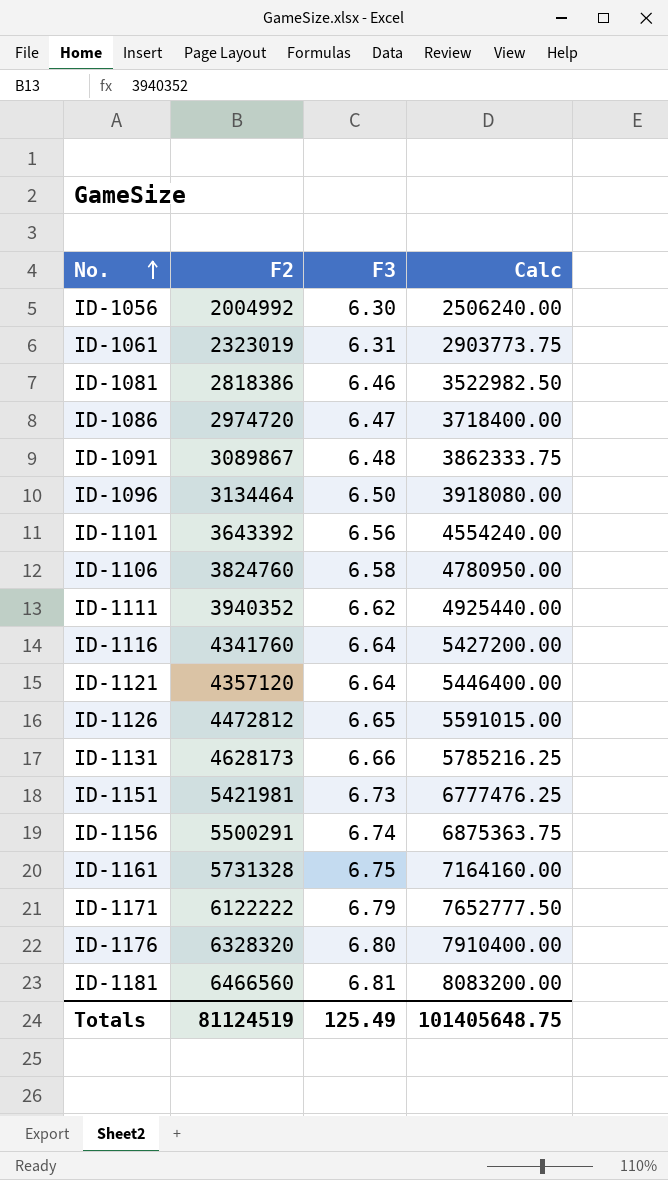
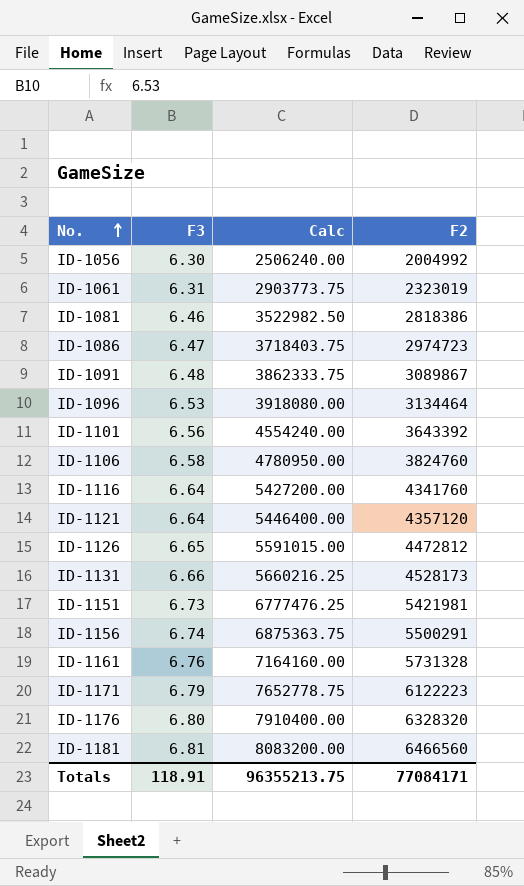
column F2 | position: 2 -> 4
row ID-1111: 3940352 | 6.62 | 4925440.00 -> none
ID-1086 | Calc: 3718400.00 -> 3718403.75
ID-1086 | F2: 2974720 -> 2974723
ID-1096 | F3: 6.50 -> 6.53
ID-1131 | Calc: 5785216.25 -> 5660216.25
ID-1131 | F2: 4628173 -> 4528173
ID-1161 | F3: 6.75 -> 6.76
ID-1171 | Calc: 7652777.50 -> 7652778.75
ID-1171 | F2: 6122222 -> 6122223
Totals | F3: 125.49 -> 118.91
Totals | Calc: 101405648.75 -> 96355213.75
Totals | F2: 81124519 -> 77084171

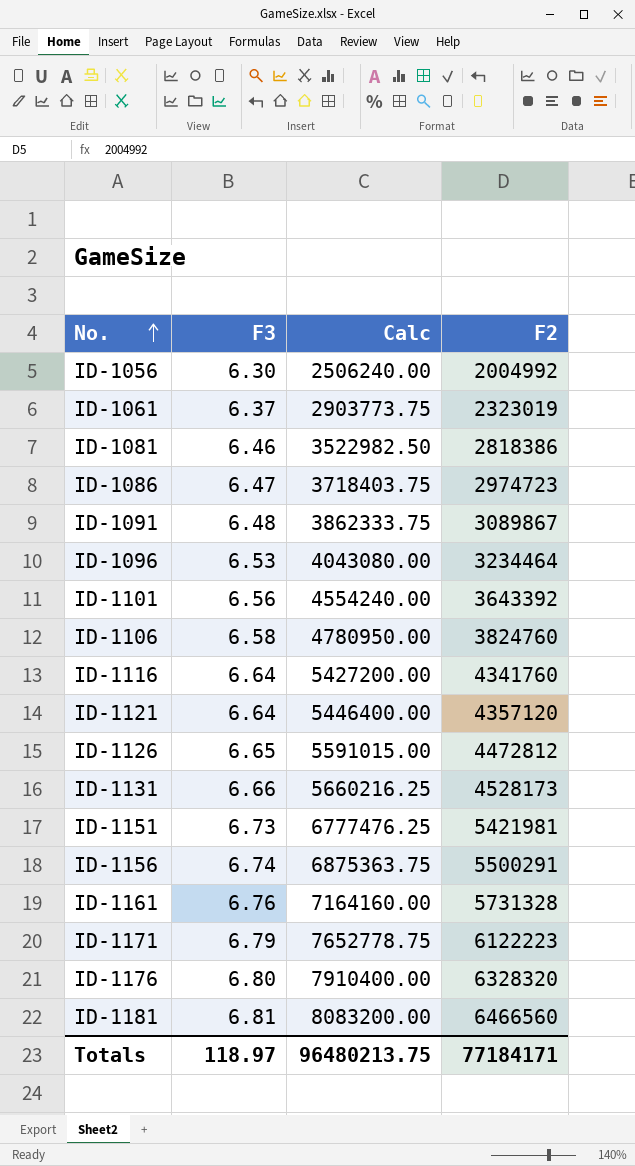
ID-1061 | F3: 6.31 -> 6.37
ID-1096 | Calc: 3918080.00 -> 4043080.00
ID-1096 | F2: 3134464 -> 3234464
Totals | F3: 118.91 -> 118.97
Totals | Calc: 96355213.75 -> 96480213.75
Totals | F2: 77084171 -> 77184171

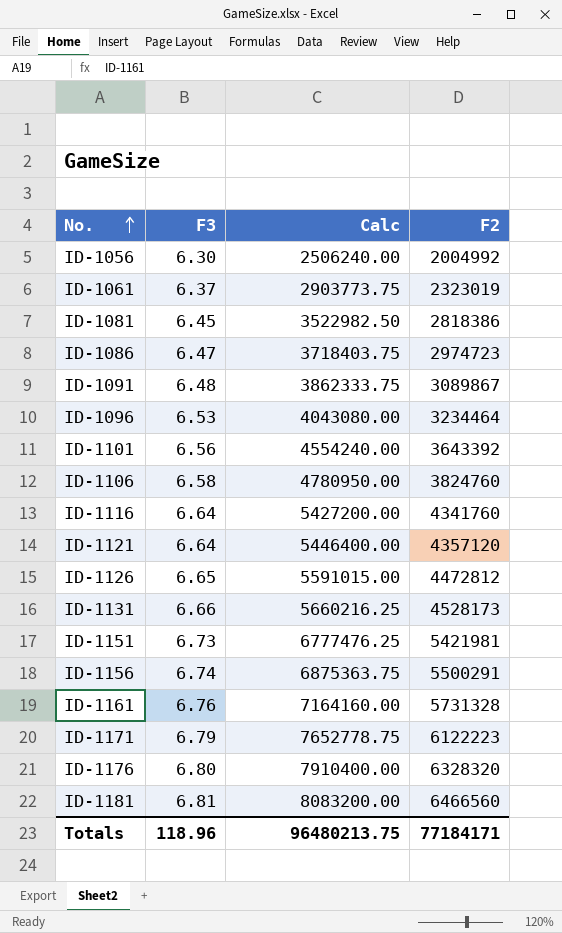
ID-1081 | F3: 6.46 -> 6.45
Totals | F3: 118.97 -> 118.96

